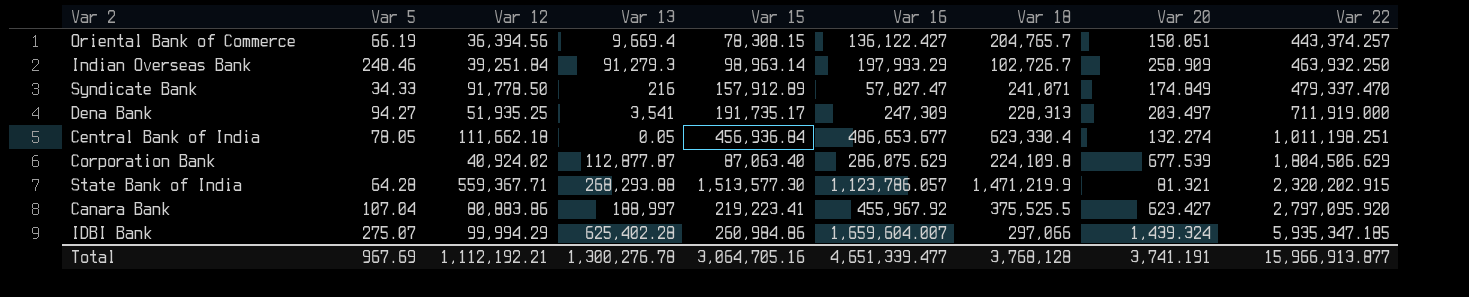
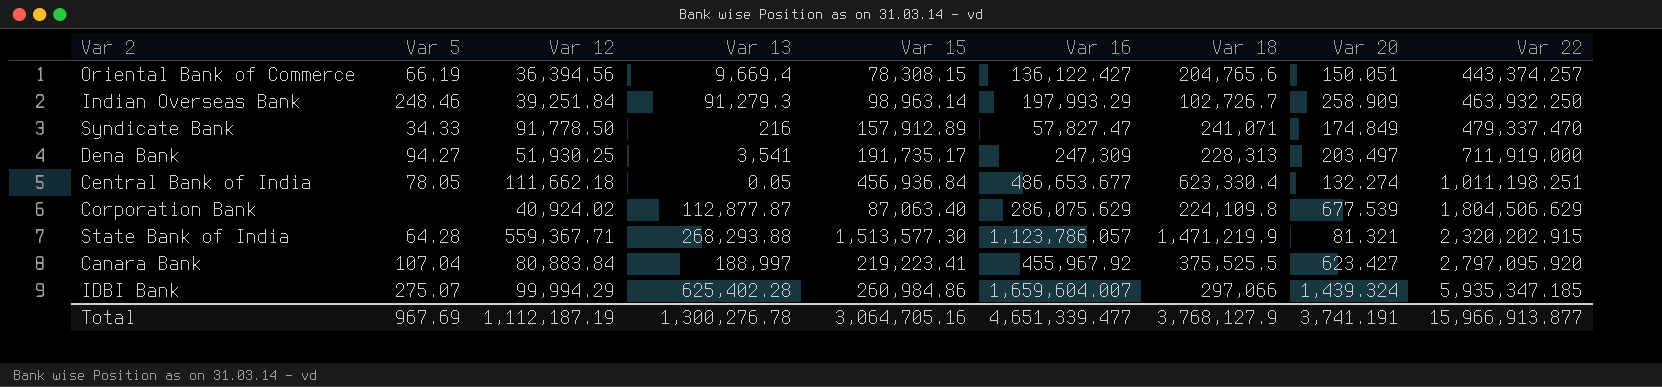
Oriental Bank of Commerce | Var 18: 204,765.7 -> 204,765.6
Dena Bank | Var 12: 51,935.25 -> 51,930.25
Canara Bank | Var 12: 80,883.86 -> 80,883.84
Total | Var 12: 1,112,192.21 -> 1,112,187.19
Total | Var 18: 3,768,128 -> 3,768,127.9

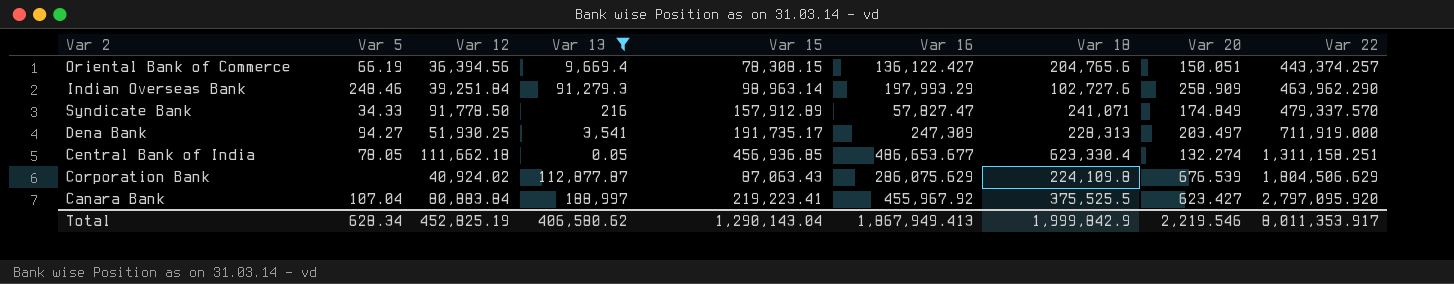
filter: none -> Var 13 <= 188,997
Indian Overseas Bank | Var 18: 102,726.7 -> 102,727.6
Indian Overseas Bank | Var 22: 463,932.250 -> 463,962.290
Syndicate Bank | Var 22: 479,337.470 -> 479,337.570
Central Bank of India | Var 15: 456,936.84 -> 456,936.85
Central Bank of India | Var 22: 1,011,198.251 -> 1,311,158.251
Corporation Bank | Var 15: 87,063.40 -> 87,063.43
Corporation Bank | Var 20: 677.539 -> 676.539
Total | Var 5: 967.69 -> 628.34
Total | Var 12: 1,112,187.19 -> 452,825.19
Total | Var 13: 1,300,276.78 -> 406,580.62
Total | Var 15: 3,064,705.16 -> 1,290,143.04
Total | Var 16: 4,651,339.477 -> 1,867,949.413
Total | Var 18: 3,768,127.9 -> 1,999,842.9
Total | Var 20: 3,741.191 -> 2,219.546
Total | Var 22: 15,966,913.877 -> 8,011,353.917

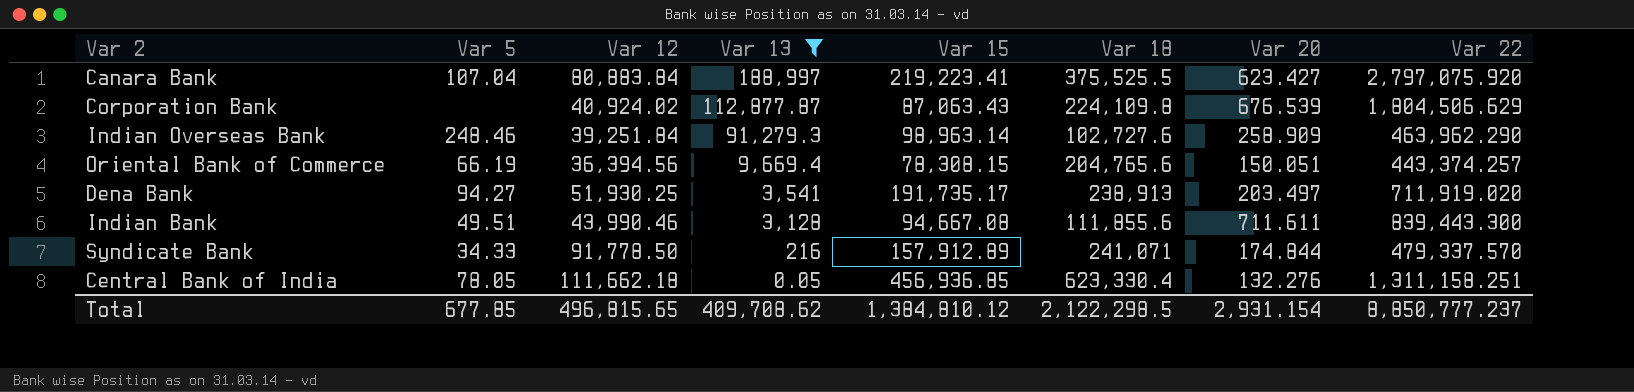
row order: Var 22 ascending -> Var 13 descending
column Var 16 | position: 6 -> none
Canara Bank | Var 22: 2,797,095.920 -> 2,797,075.920
Dena Bank | Var 18: 228,313 -> 238,913
Dena Bank | Var 22: 711,919.000 -> 711,919.020
row Indian Bank: none -> 49.51 | 43,990.46 | 3,128 | 94,667.08 | 111,855.6 | 711.611 | 839,443.300
Syndicate Bank | Var 20: 174.849 -> 174.844
Central Bank of India | Var 20: 132.274 -> 132.276
Total | Var 5: 628.34 -> 677.85
Total | Var 12: 452,825.19 -> 496,815.65
Total | Var 13: 406,580.62 -> 409,708.62
Total | Var 15: 1,290,143.04 -> 1,384,810.12
Total | Var 18: 1,999,842.9 -> 2,122,298.5
Total | Var 20: 2,219.546 -> 2,931.154
Total | Var 22: 8,011,353.917 -> 8,850,777.237

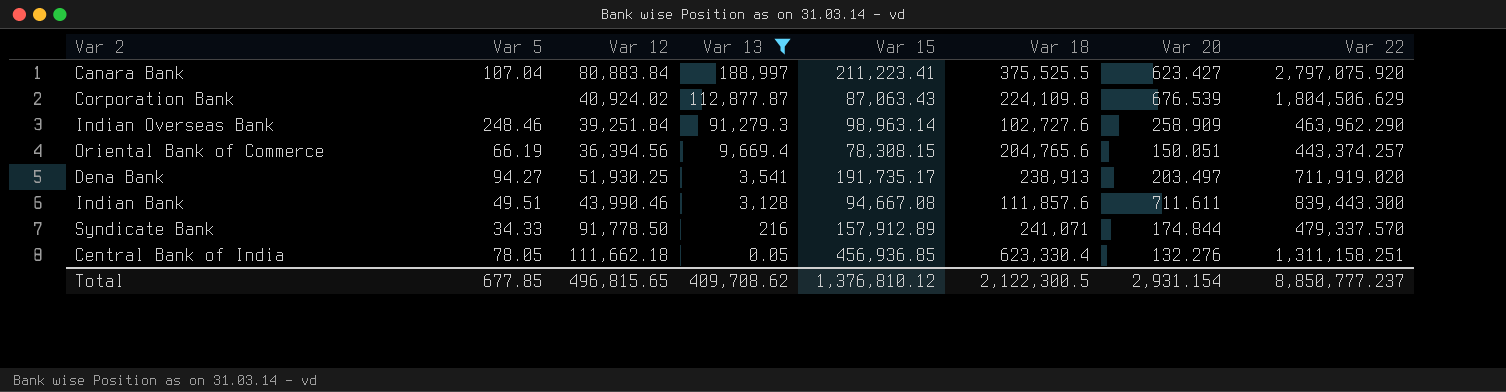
Canara Bank | Var 15: 219,223.41 -> 211,223.41
Indian Bank | Var 18: 111,855.6 -> 111,857.6
Total | Var 15: 1,384,810.12 -> 1,376,810.12
Total | Var 18: 2,122,298.5 -> 2,122,300.5

